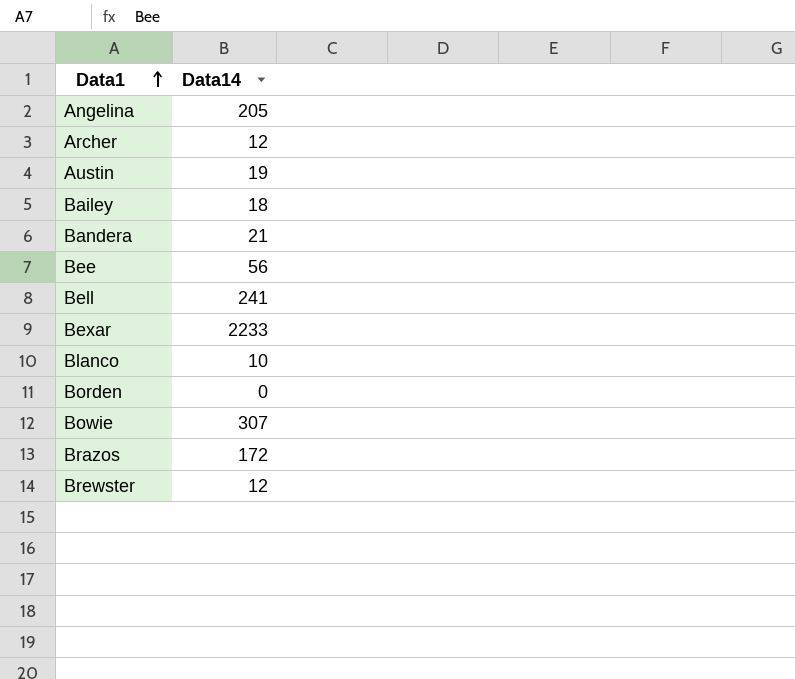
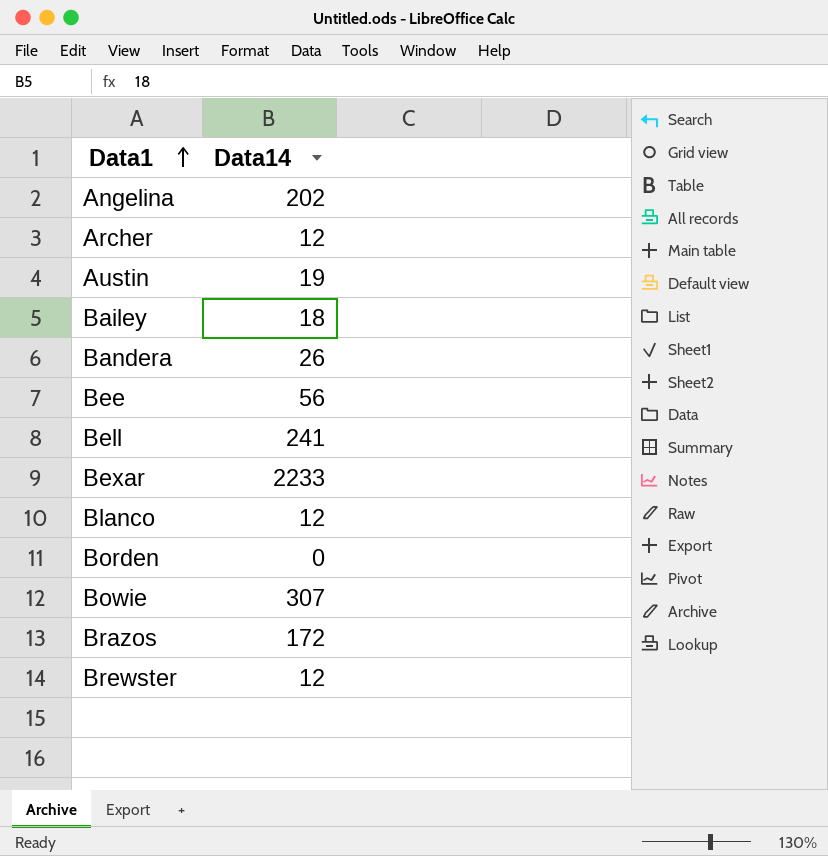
Angelina | Data14: 205 -> 202
Bandera | Data14: 21 -> 26
Blanco | Data14: 10 -> 12

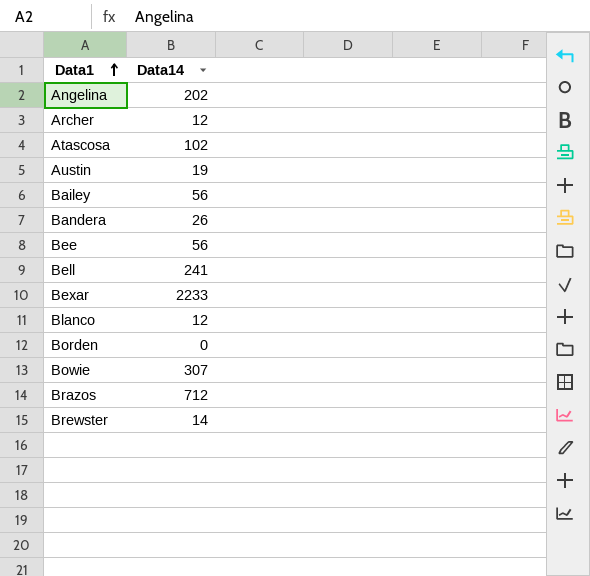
row Atascosa: none -> 102
Bailey | Data14: 18 -> 56
Brazos | Data14: 172 -> 712
Brewster | Data14: 12 -> 14

